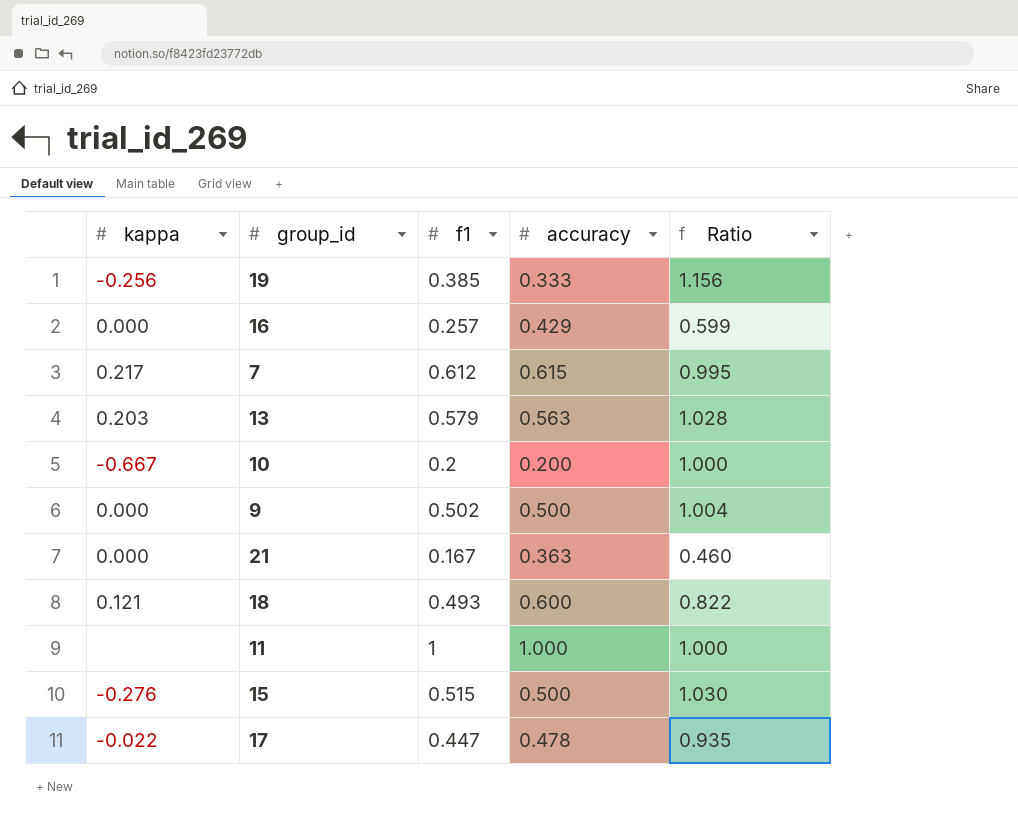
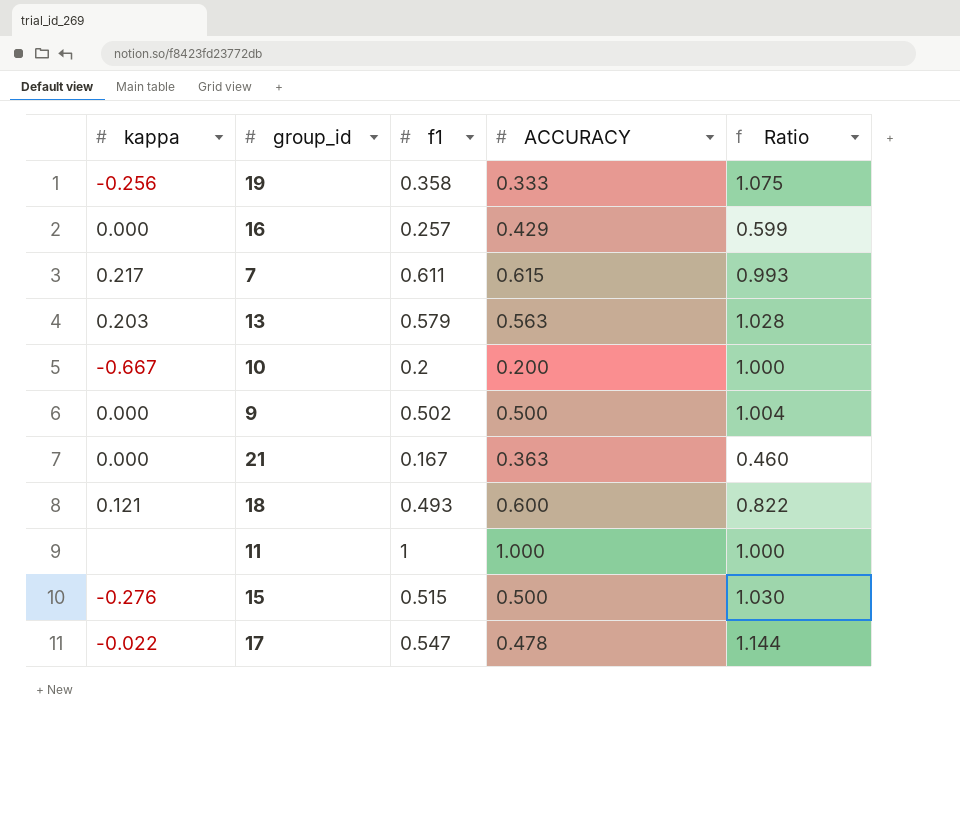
column name: accuracy -> ACCURACY
19 | f1: 0.385 -> 0.358
19 | Ratio: 1.156 -> 1.075
7 | f1: 0.612 -> 0.611
7 | Ratio: 0.995 -> 0.993
17 | f1: 0.447 -> 0.547
17 | Ratio: 0.935 -> 1.144

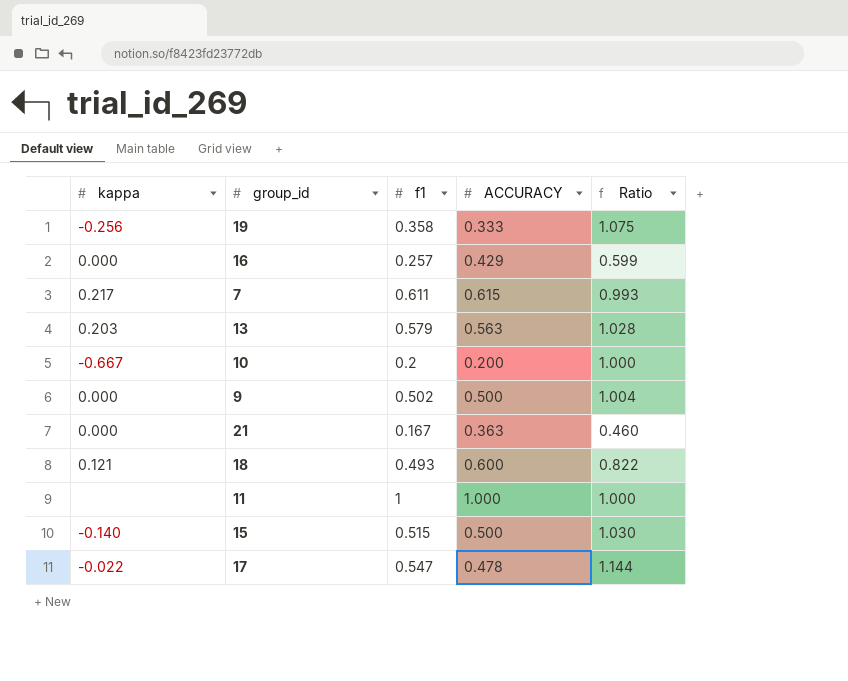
15 | kappa: -0.276 -> -0.140

